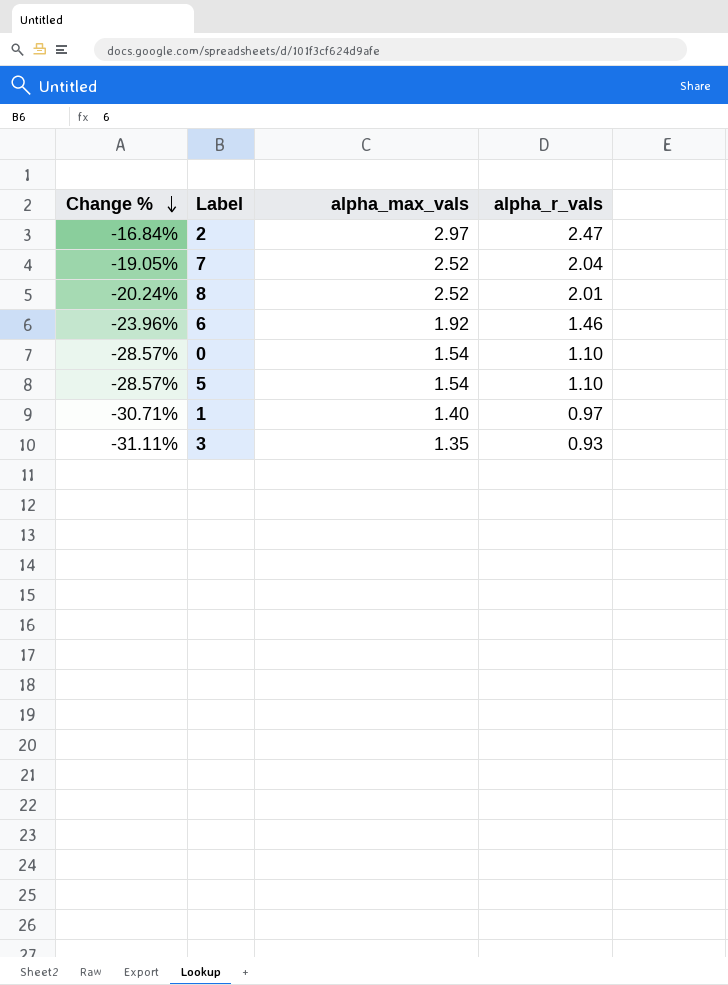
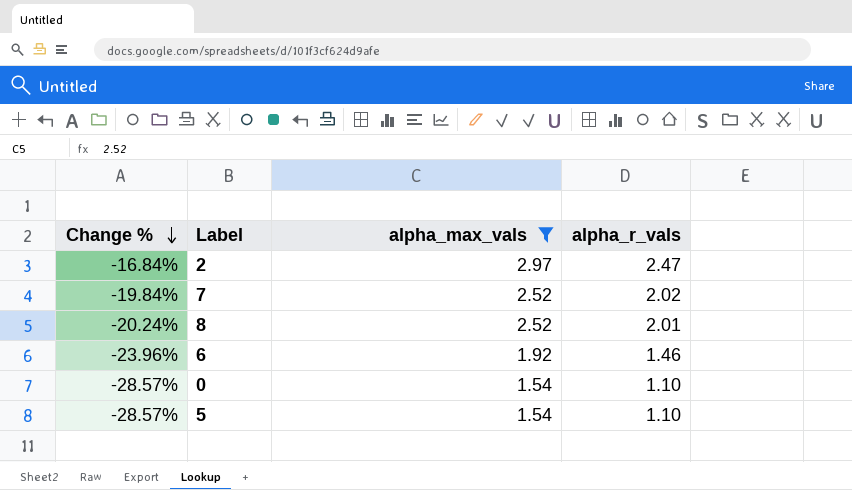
filter: none -> alpha_max_vals >= 1.54
7 | Change %: -19.05% -> -19.84%
7 | alpha_r_vals: 2.04 -> 2.02

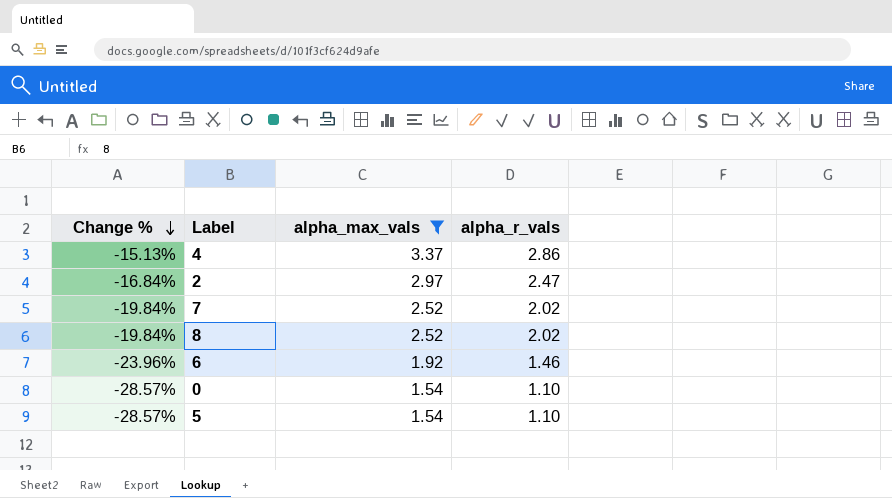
row 4: none -> -15.13% | 3.37 | 2.86
8 | Change %: -20.24% -> -19.84%
8 | alpha_r_vals: 2.01 -> 2.02

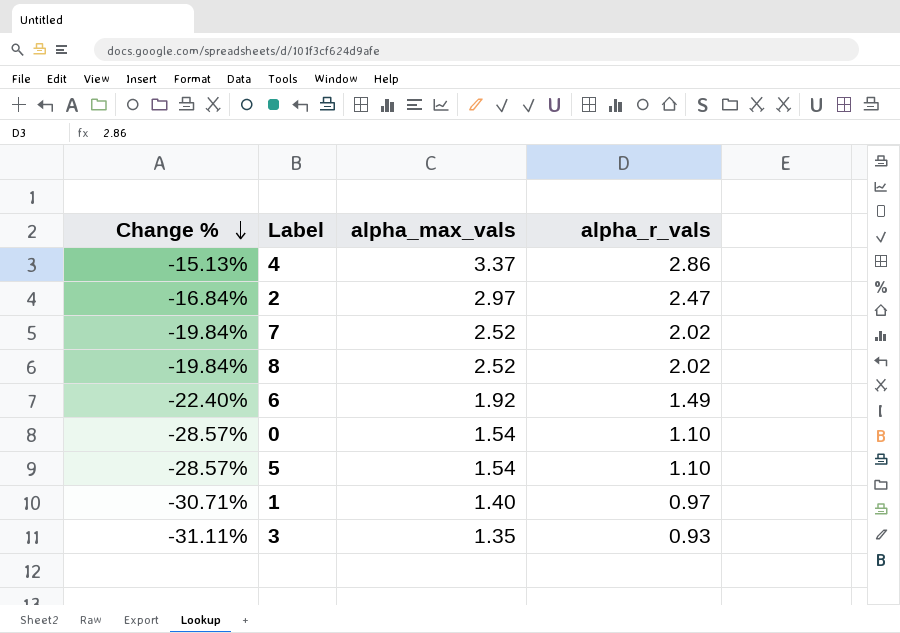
filter: alpha_max_vals >= 1.54 -> none
6 | Change %: -23.96% -> -22.40%
6 | alpha_r_vals: 1.46 -> 1.49

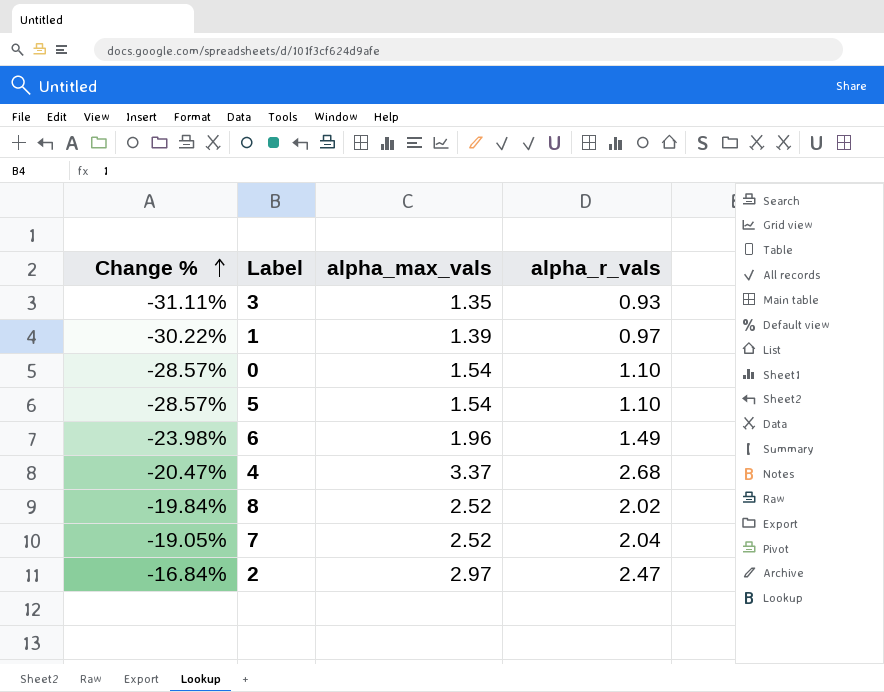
row order: Change % descending -> Change % ascending
1 | Change %: -30.71% -> -30.22%
1 | alpha_max_vals: 1.40 -> 1.39
6 | Change %: -22.40% -> -23.98%
6 | alpha_max_vals: 1.92 -> 1.96
4 | Change %: -15.13% -> -20.47%
4 | alpha_r_vals: 2.86 -> 2.68
7 | Change %: -19.84% -> -19.05%
7 | alpha_r_vals: 2.02 -> 2.04

